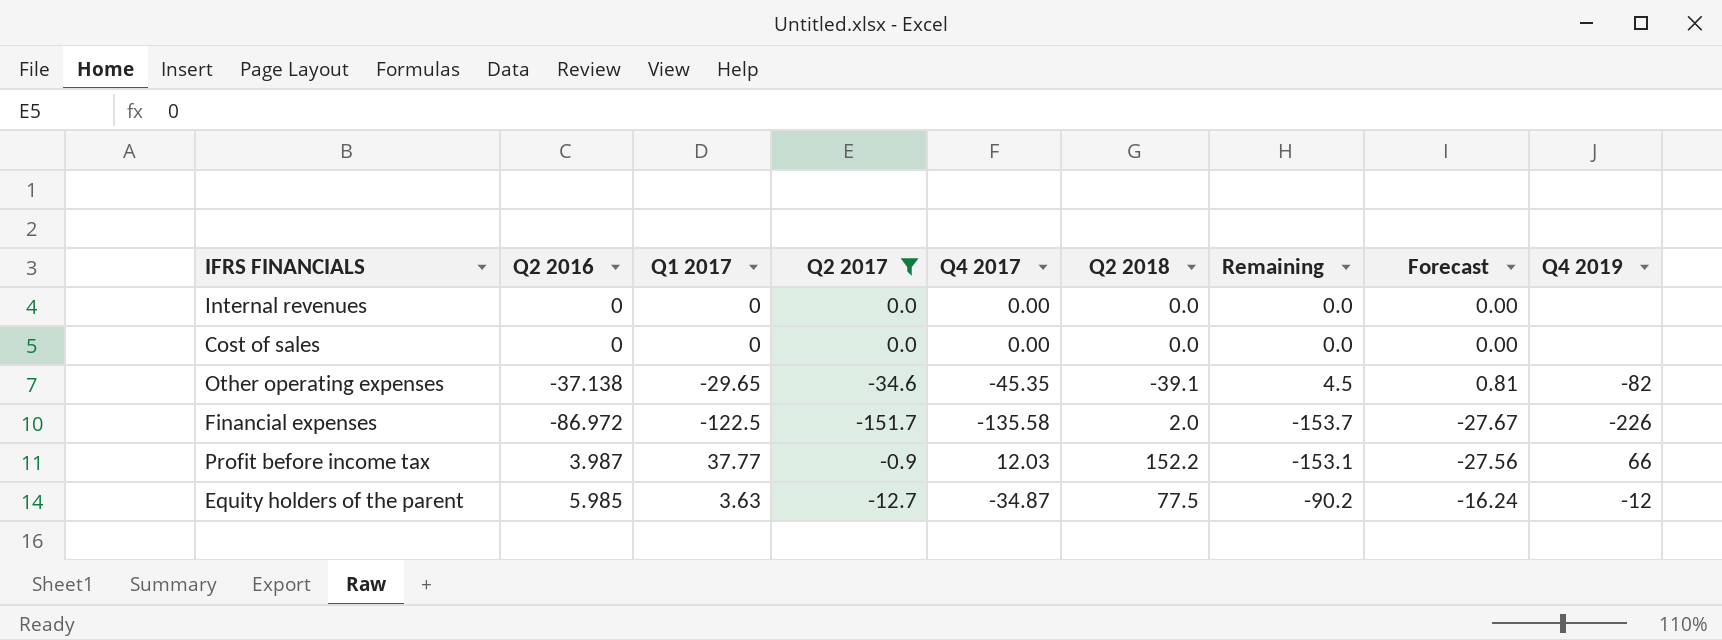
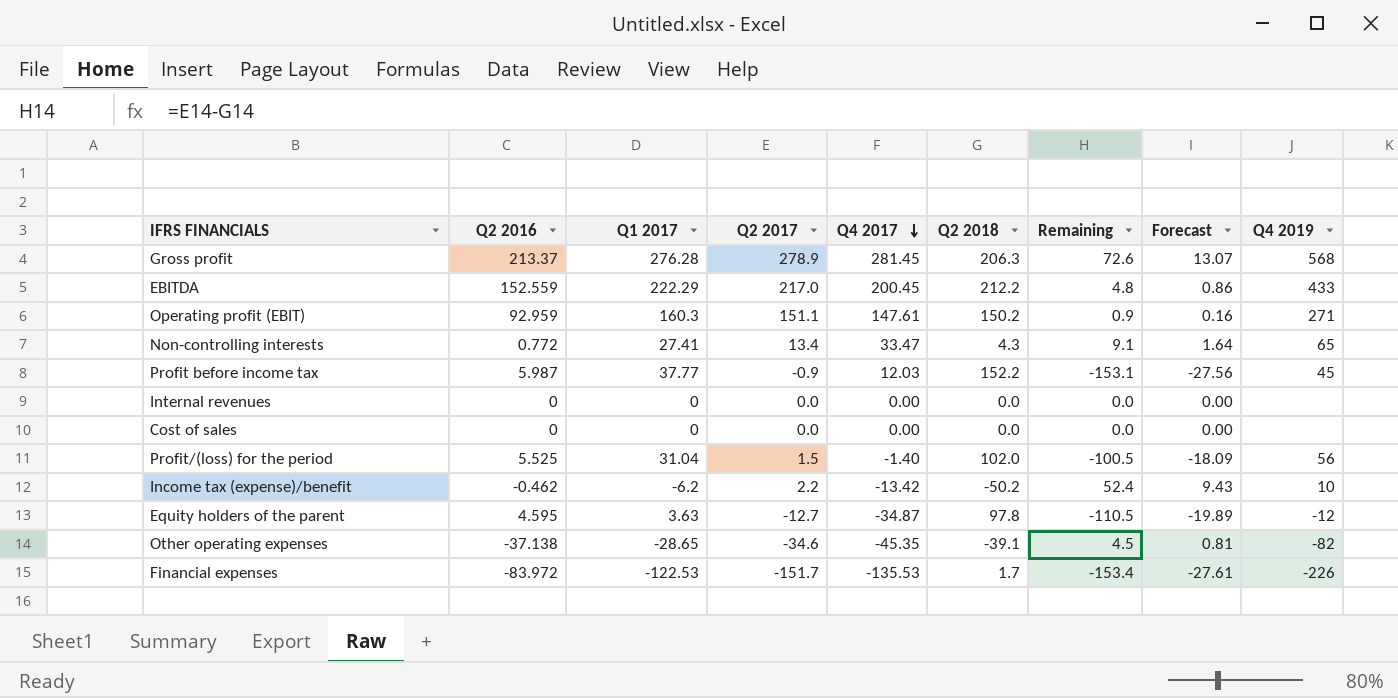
filter: Q2 2017 <= 0.0 -> none
row order: none -> Q4 2017 descending
Profit before income tax | Q2 2016: 3.987 -> 5.987
Profit before income tax | Q4 2019: 66 -> 45
Equity holders of the parent | Q2 2016: 5.985 -> 4.595
Equity holders of the parent | Q2 2018: 77.5 -> 97.8
Equity holders of the parent | Remaining: -90.2 -> -110.5
Equity holders of the parent | Forecast: -16.24 -> -19.89
Other operating expenses | Q1 2017: -29.65 -> -28.65
Financial expenses | Q2 2016: -86.972 -> -83.972
Financial expenses | Q1 2017: -122.5 -> -122.53
Financial expenses | Q4 2017: -135.58 -> -135.53
Financial expenses | Q2 2018: 2.0 -> 1.7
Financial expenses | Remaining: -153.7 -> -153.4
Financial expenses | Forecast: -27.67 -> -27.61

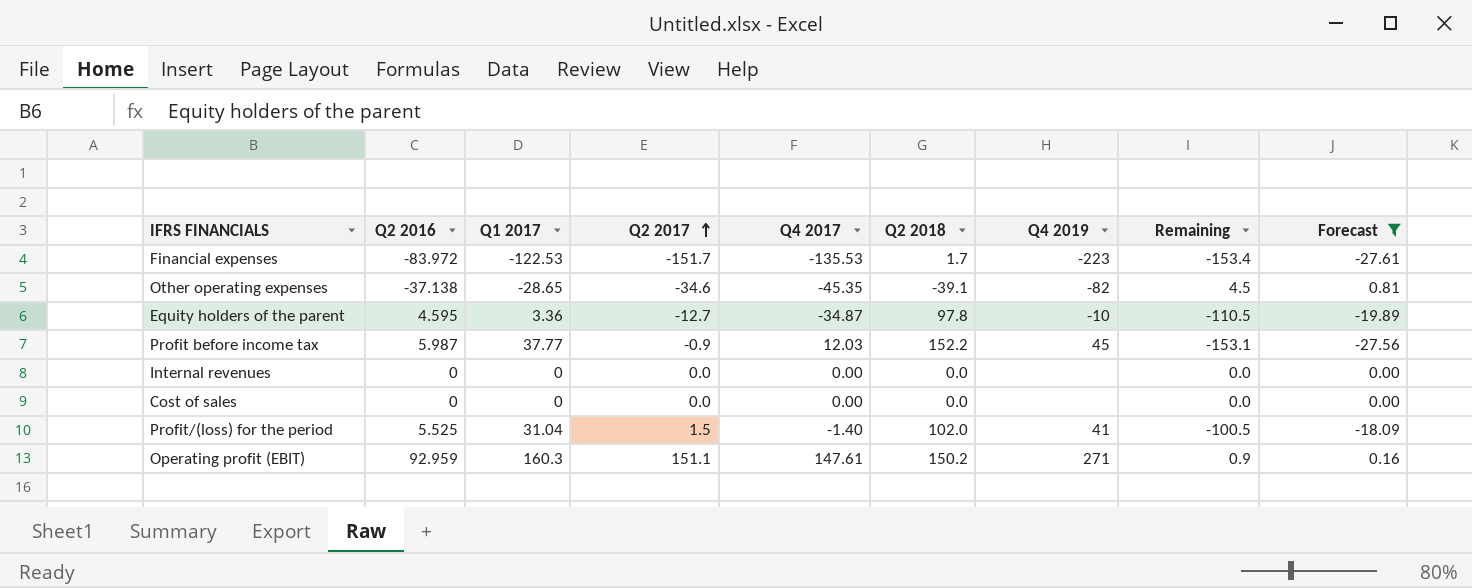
filter: none -> Forecast <= 0.81
row order: Q4 2017 descending -> Q2 2017 ascending
column Q4 2019 | position: 9 -> 7
Financial expenses | Q4 2019: -226 -> -223
Equity holders of the parent | Q1 2017: 3.63 -> 3.36
Equity holders of the parent | Q4 2019: -12 -> -10
Profit/(loss) for the period | Q4 2019: 56 -> 41

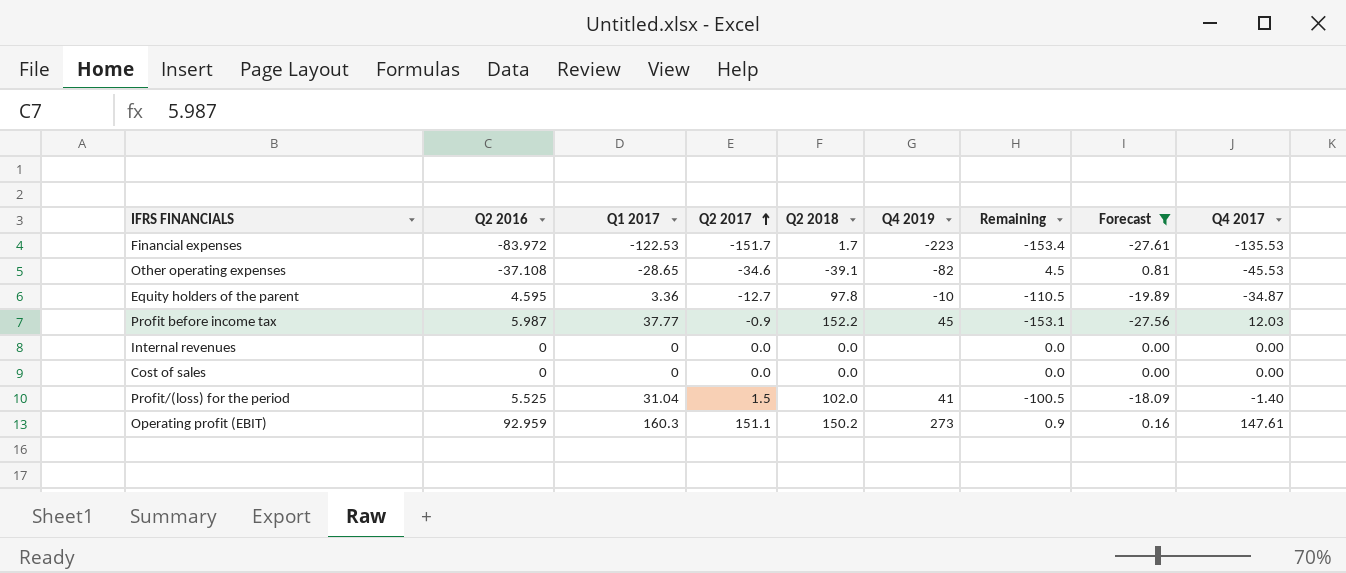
column Q4 2017 | position: 5 -> 9
Other operating expenses | Q2 2016: -37.138 -> -37.108
Other operating expenses | Q4 2017: -45.35 -> -45.53
Operating profit (EBIT) | Q4 2019: 271 -> 273

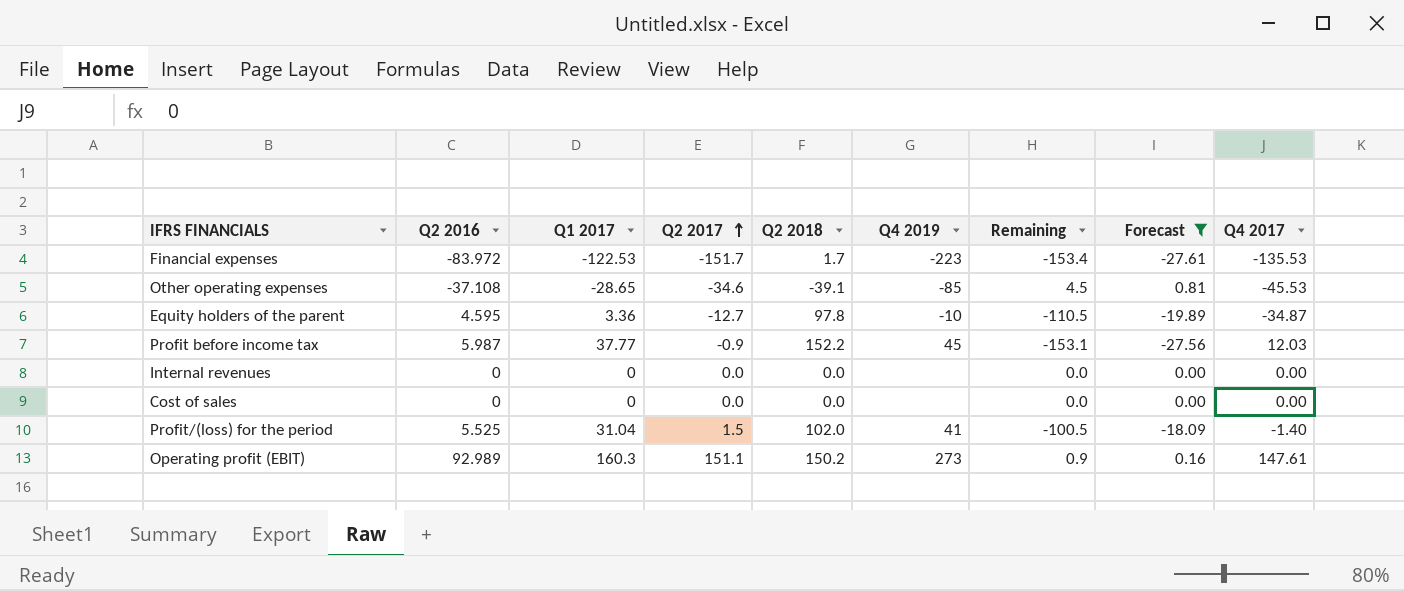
Other operating expenses | Q4 2019: -82 -> -85
Operating profit (EBIT) | Q2 2016: 92.959 -> 92.989

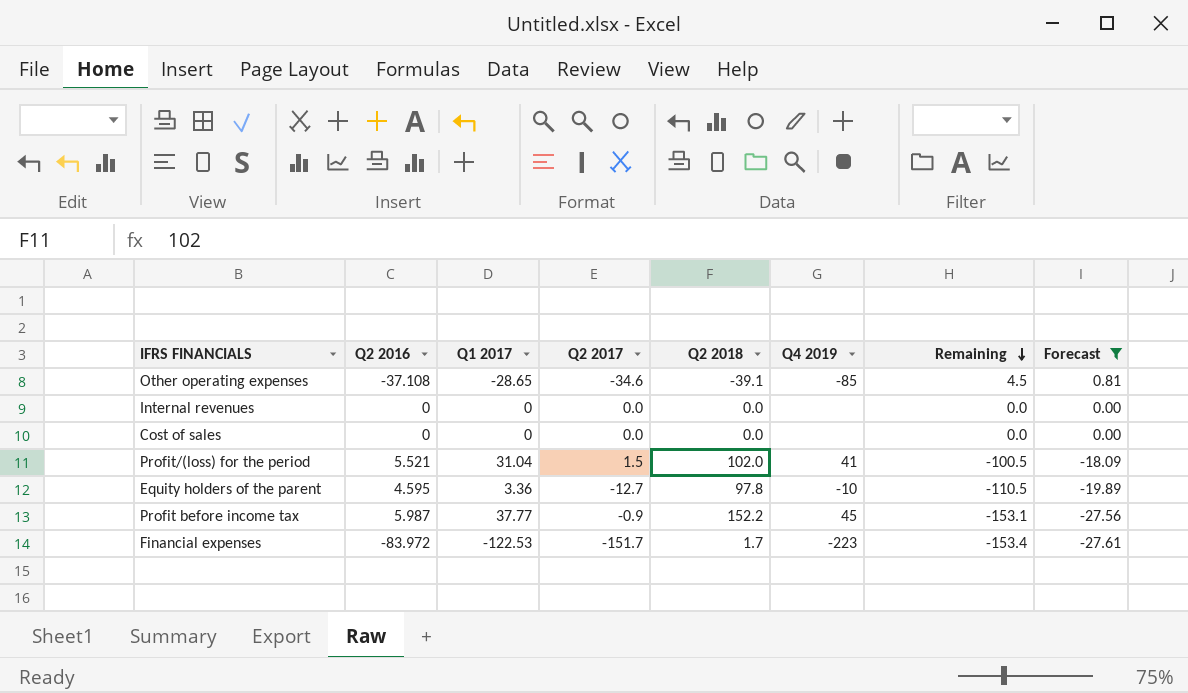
row order: Q2 2017 ascending -> Remaining descending
column Q4 2017 | position: 9 -> none
row Operating profit (EBIT): 92.989 | 160.3 | 151.1 | 150.2 | 273 | 0.9 | 0.16 | 147.61 -> none
Profit/(loss) for the period | Q2 2016: 5.525 -> 5.521

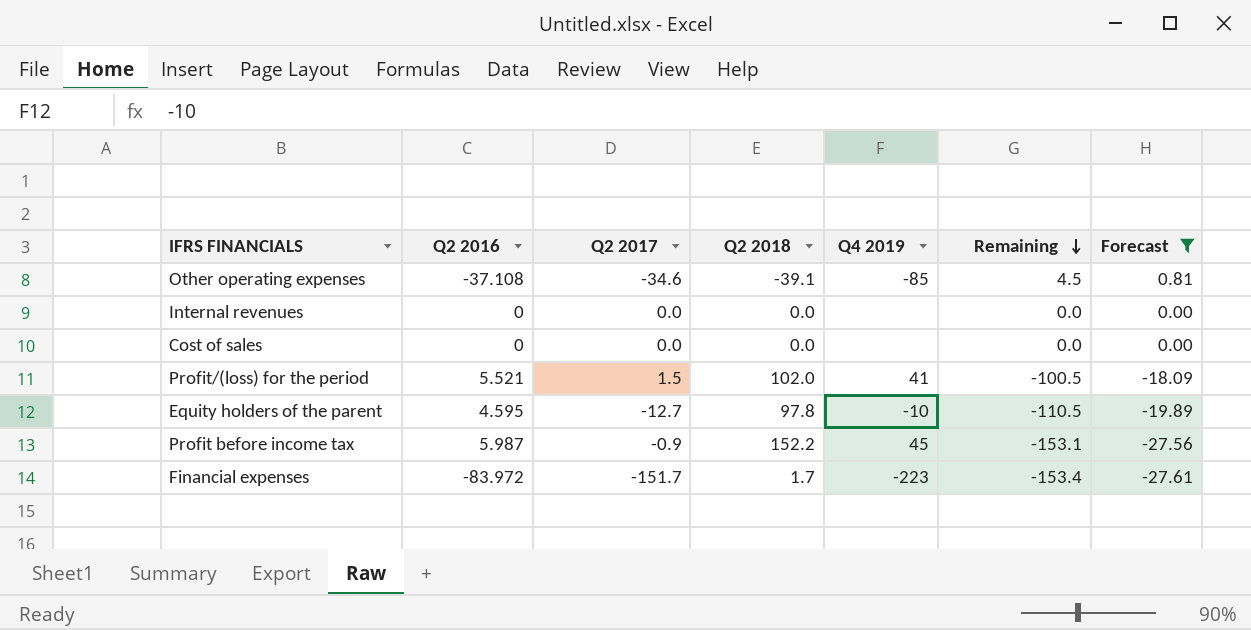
column Q1 2017 | position: 3 -> none

